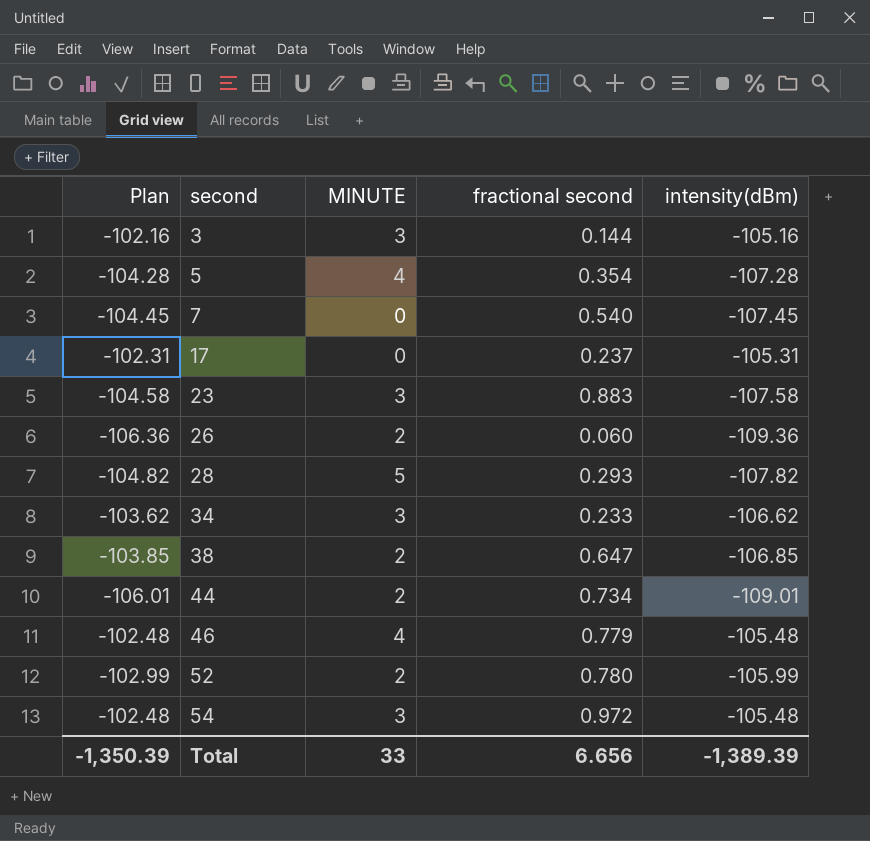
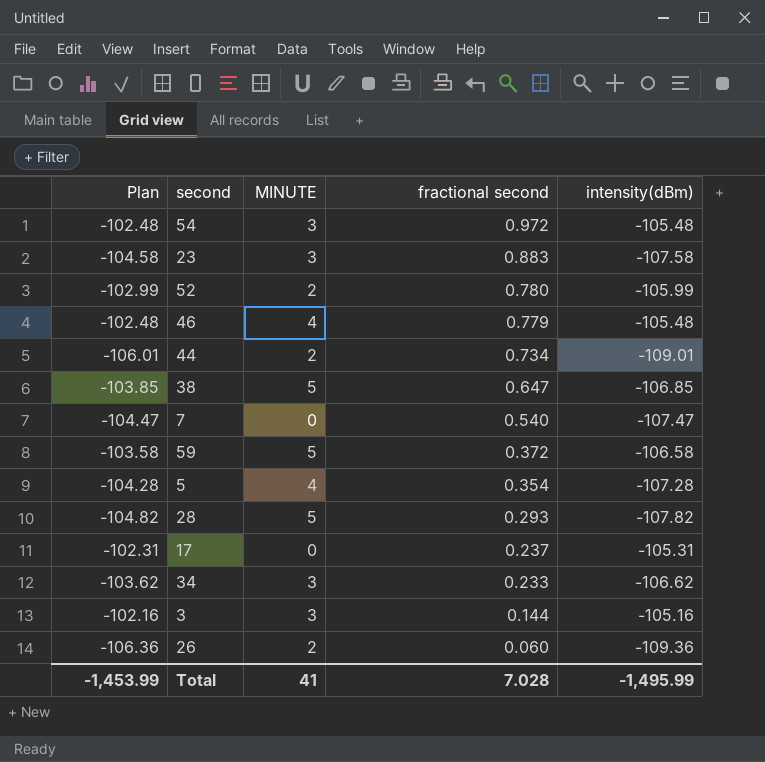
row order: second ascending -> fractional second descending
38 | MINUTE: 2 -> 5
7 | Plan: -104.45 -> -104.47
7 | intensity(dBm): -107.45 -> -107.47
row 59: none -> -103.58 | 5 | 0.372 | -106.58
Total | Plan: -1,350.39 -> -1,453.99
Total | MINUTE: 33 -> 41
Total | fractional second: 6.656 -> 7.028
Total | intensity(dBm): -1,389.39 -> -1,495.99

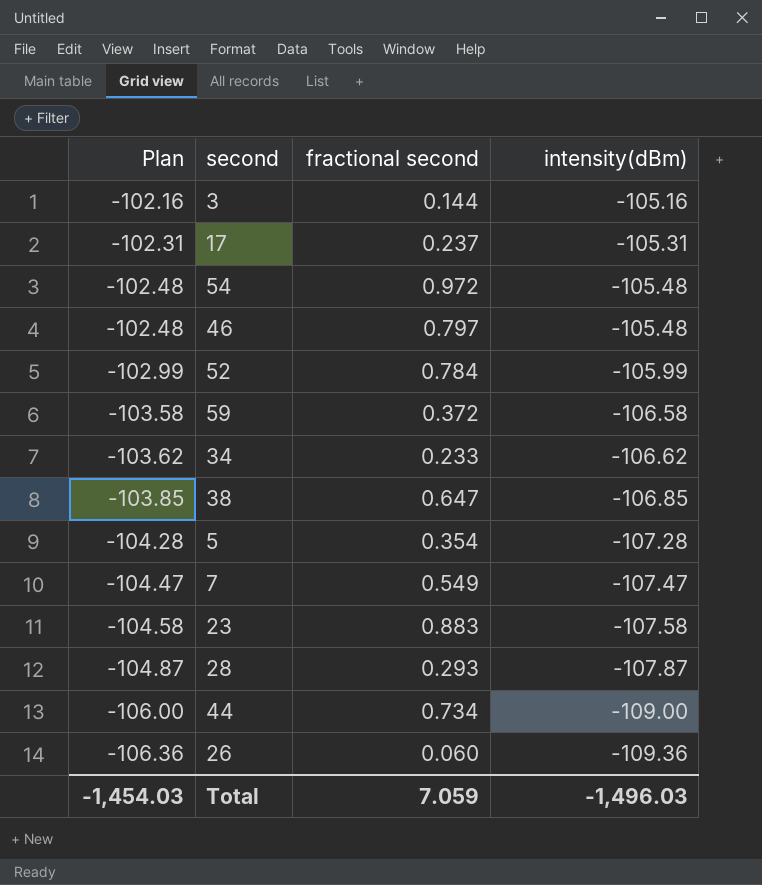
row order: fractional second descending -> Plan descending
column MINUTE | position: 3 -> none
46 | fractional second: 0.779 -> 0.797
52 | fractional second: 0.780 -> 0.784
7 | fractional second: 0.540 -> 0.549
28 | Plan: -104.82 -> -104.87
28 | intensity(dBm): -107.82 -> -107.87
44 | Plan: -106.01 -> -106.00
44 | intensity(dBm): -109.01 -> -109.00
Total | Plan: -1,453.99 -> -1,454.03
Total | fractional second: 7.028 -> 7.059
Total | intensity(dBm): -1,495.99 -> -1,496.03

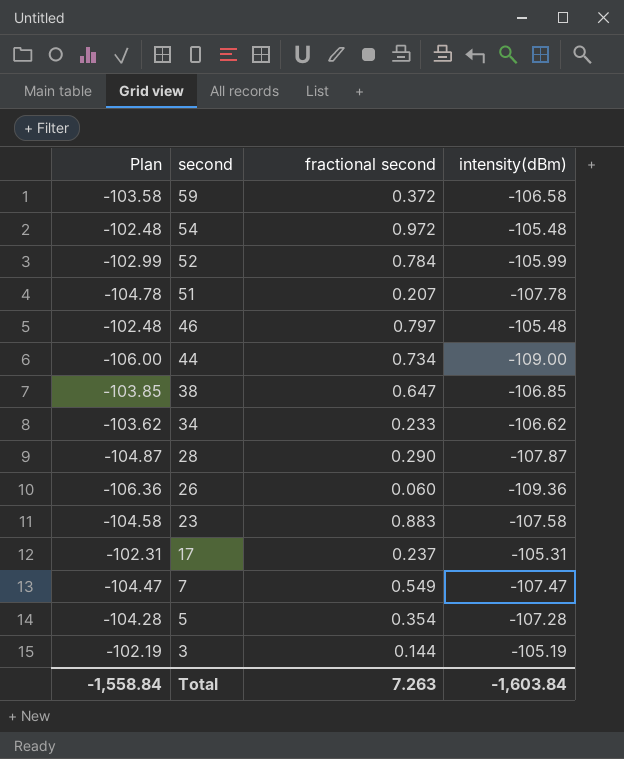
row order: Plan descending -> second descending
row 51: none -> -104.78 | 0.207 | -107.78
28 | fractional second: 0.293 -> 0.290
3 | Plan: -102.16 -> -102.19
3 | intensity(dBm): -105.16 -> -105.19
Total | Plan: -1,454.03 -> -1,558.84
Total | fractional second: 7.059 -> 7.263
Total | intensity(dBm): -1,496.03 -> -1,603.84

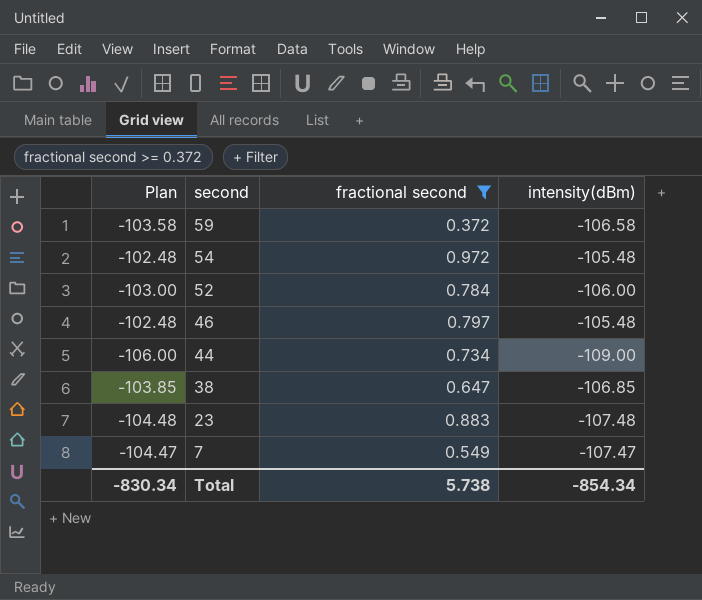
filter: none -> fractional second >= 0.372
52 | Plan: -102.99 -> -103.00
52 | intensity(dBm): -105.99 -> -106.00
23 | Plan: -104.58 -> -104.48
23 | intensity(dBm): -107.58 -> -107.48
Total | Plan: -1,558.84 -> -830.34
Total | fractional second: 7.263 -> 5.738
Total | intensity(dBm): -1,603.84 -> -854.34

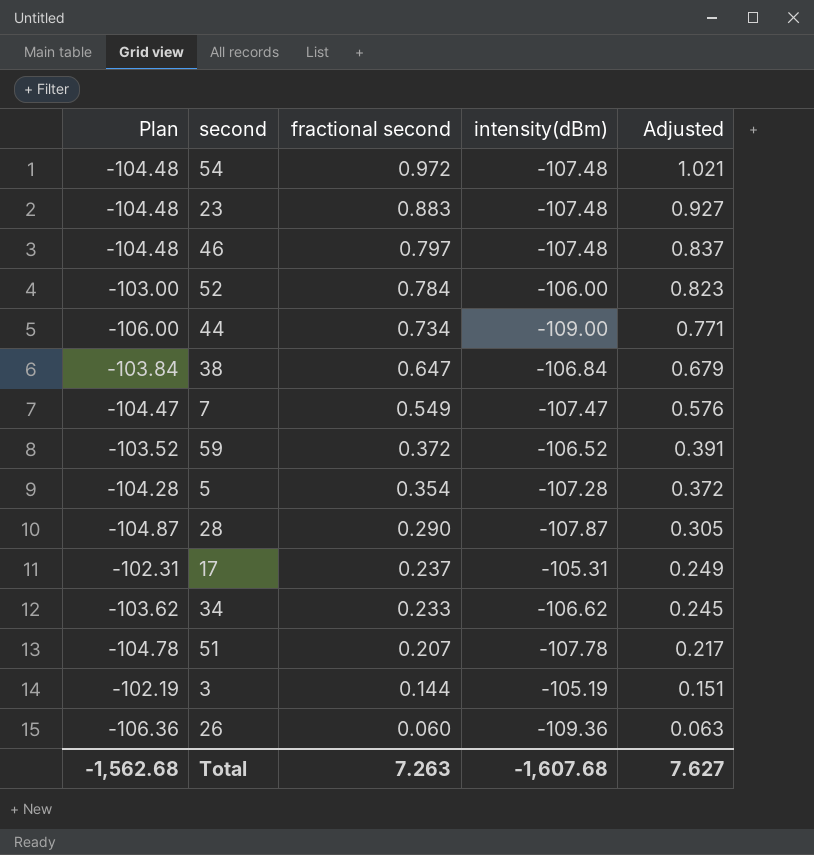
filter: fractional second >= 0.372 -> none
row order: second descending -> fractional second descending
column Adjusted | formula: none -> [fractional second] * 1.05
54 | Plan: -102.48 -> -104.48
54 | intensity(dBm): -105.48 -> -107.48
46 | Plan: -102.48 -> -104.48
46 | intensity(dBm): -105.48 -> -107.48
38 | Plan: -103.85 -> -103.84
38 | intensity(dBm): -106.85 -> -106.84
59 | Plan: -103.58 -> -103.52
59 | intensity(dBm): -106.58 -> -106.52
Total | Plan: -830.34 -> -1,562.68
Total | fractional second: 5.738 -> 7.263
Total | intensity(dBm): -854.34 -> -1,607.68

